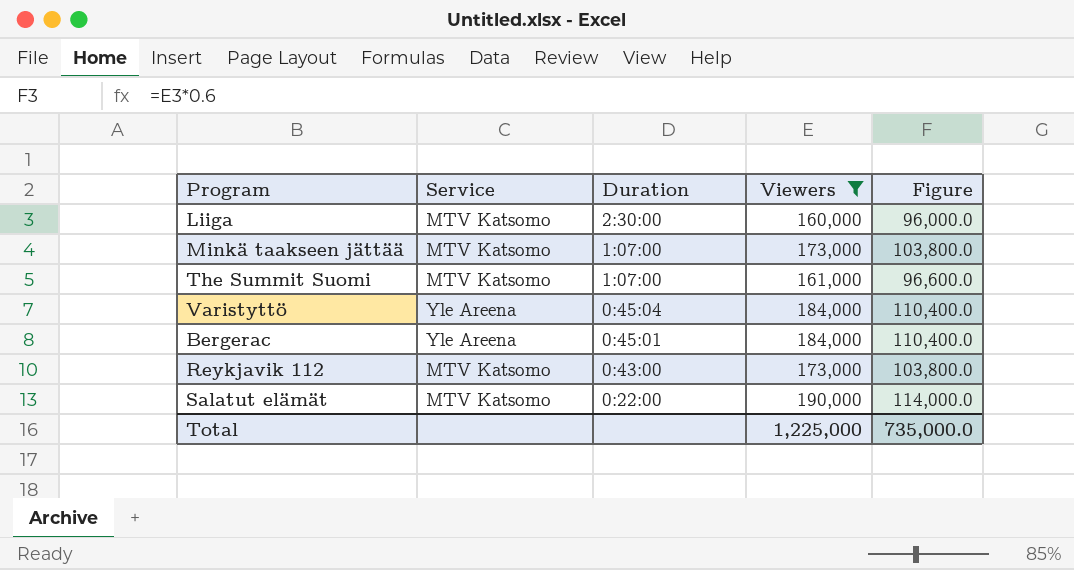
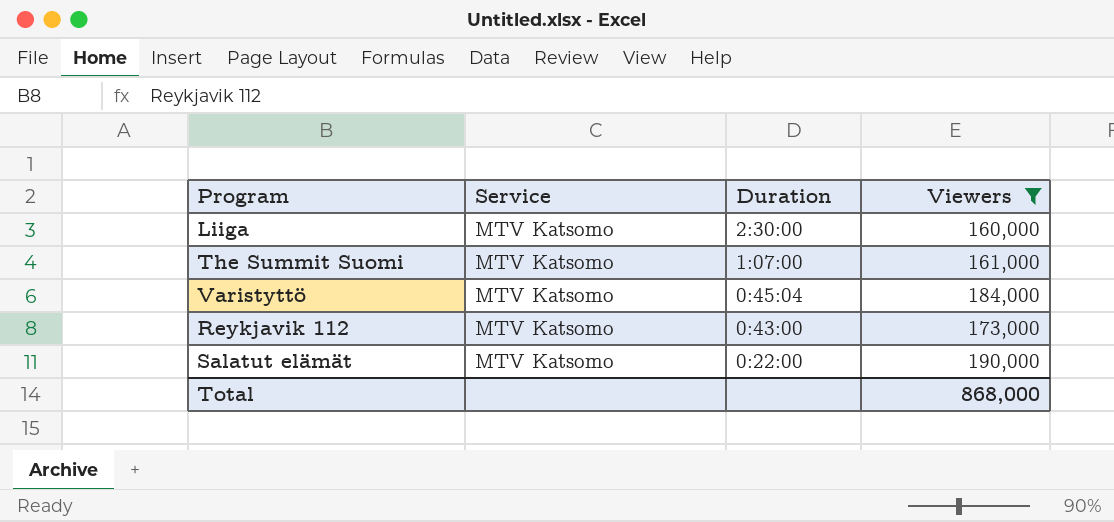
column Figure | formula: [Viewers] * 0.6 -> none
row Minkä taakseen jättää: MTV Katsomo | 1:07:00 | 173,000 | 103,800.0 -> none
row Bergerac: Yle Areena | 0:45:01 | 184,000 | 110,400.0 -> none
Varistyttö | Service: Yle Areena -> MTV Katsomo
Total | Viewers: 1,225,000 -> 868,000

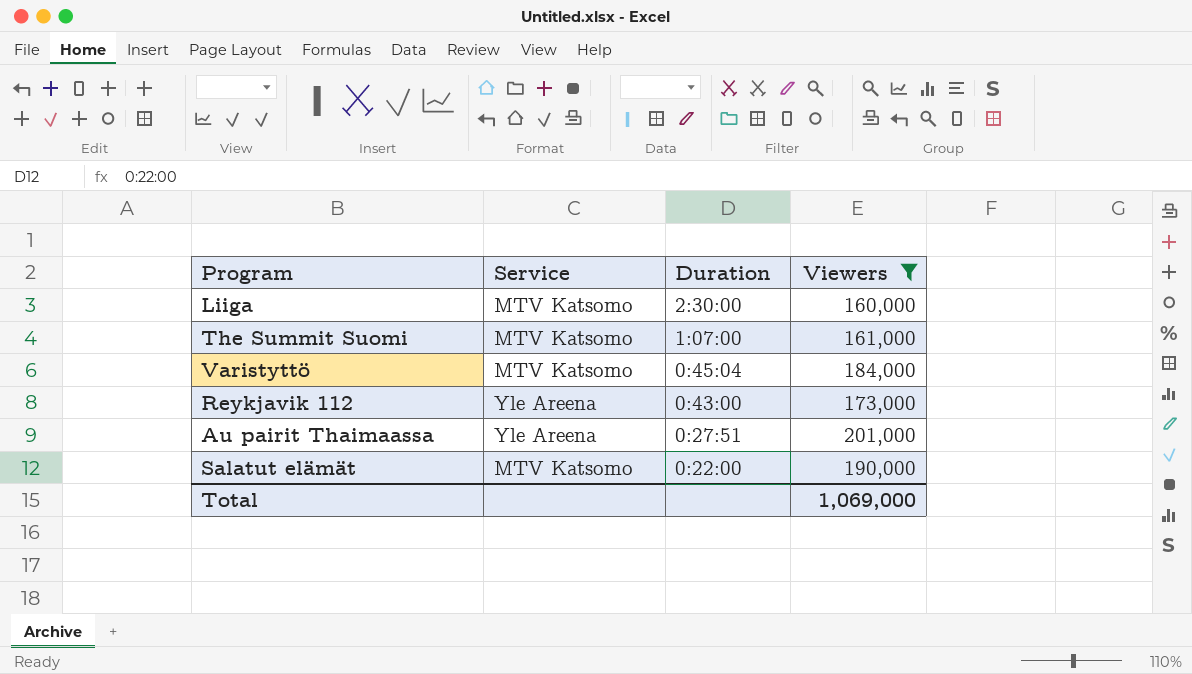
Reykjavik 112 | Service: MTV Katsomo -> Yle Areena
row Au pairit Thaimaassa: none -> Yle Areena | 0:27:51 | 201,000
Total | Viewers: 868,000 -> 1,069,000

